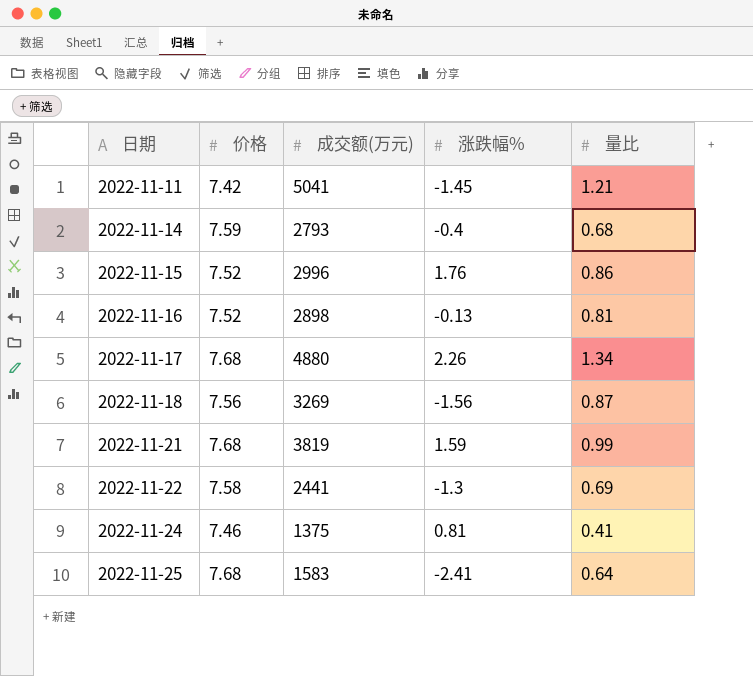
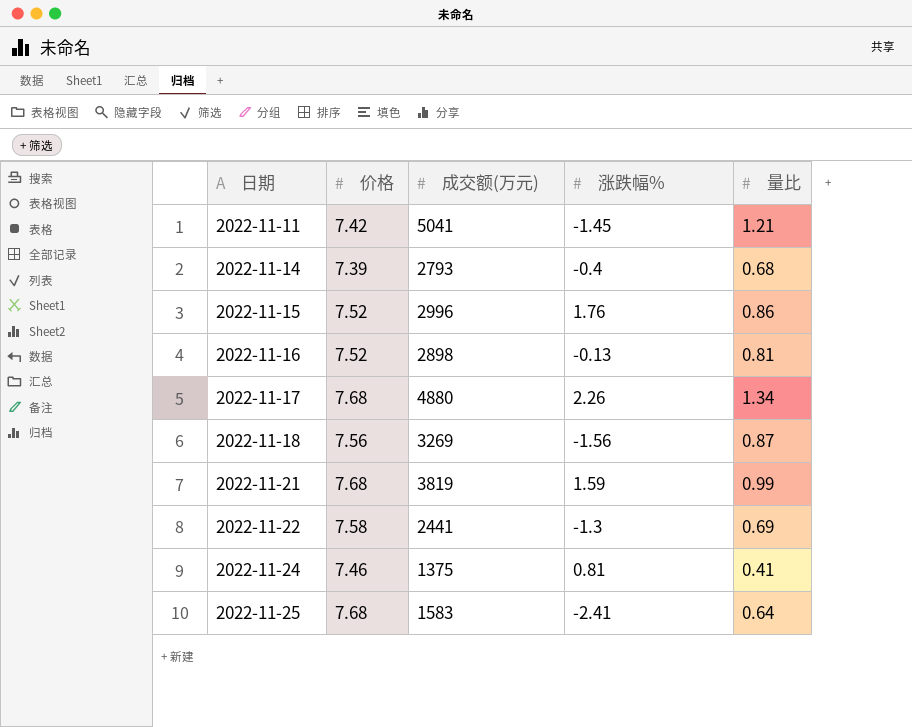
2022-11-14 | 价格: 7.59 -> 7.39

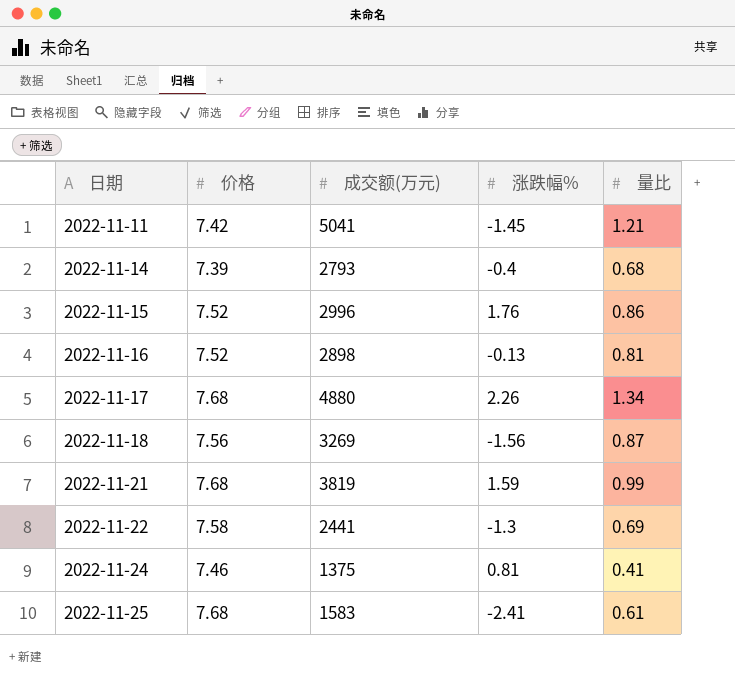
2022-11-25 | 量比: 0.64 -> 0.61

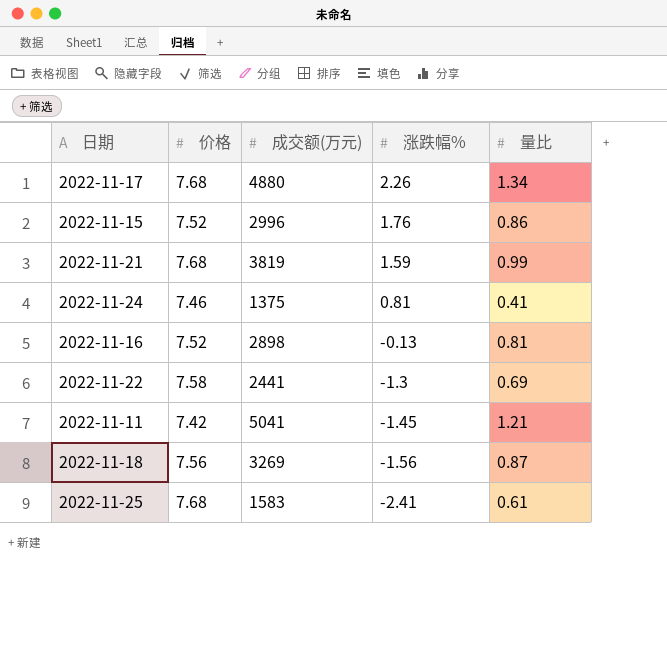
row order: 日期 ascending -> 涨跌幅% descending
row 2022-11-14: 7.39 | 2793 | -0.4 | 0.68 -> none

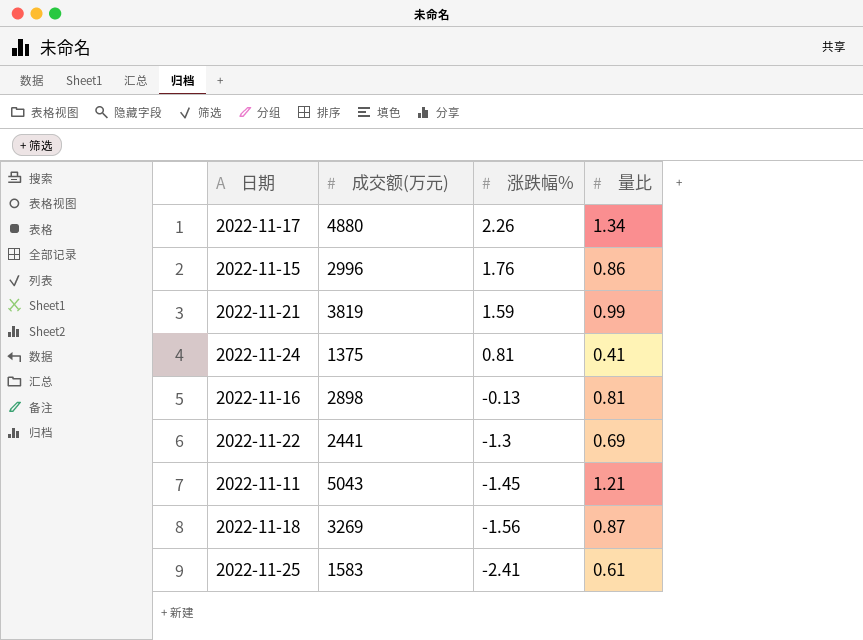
column 价格 | position: 2 -> none
2022-11-11 | 成交额(万元): 5041 -> 5043

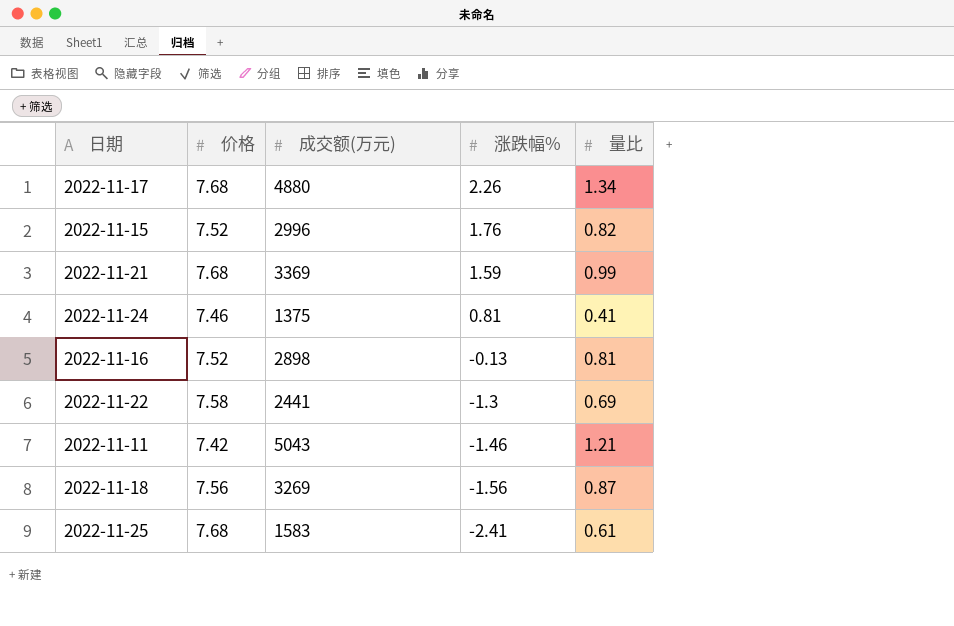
column 价格 | position: none -> 2
2022-11-15 | 量比: 0.86 -> 0.82
2022-11-21 | 成交额(万元): 3819 -> 3369
2022-11-11 | 涨跌幅%: -1.45 -> -1.46

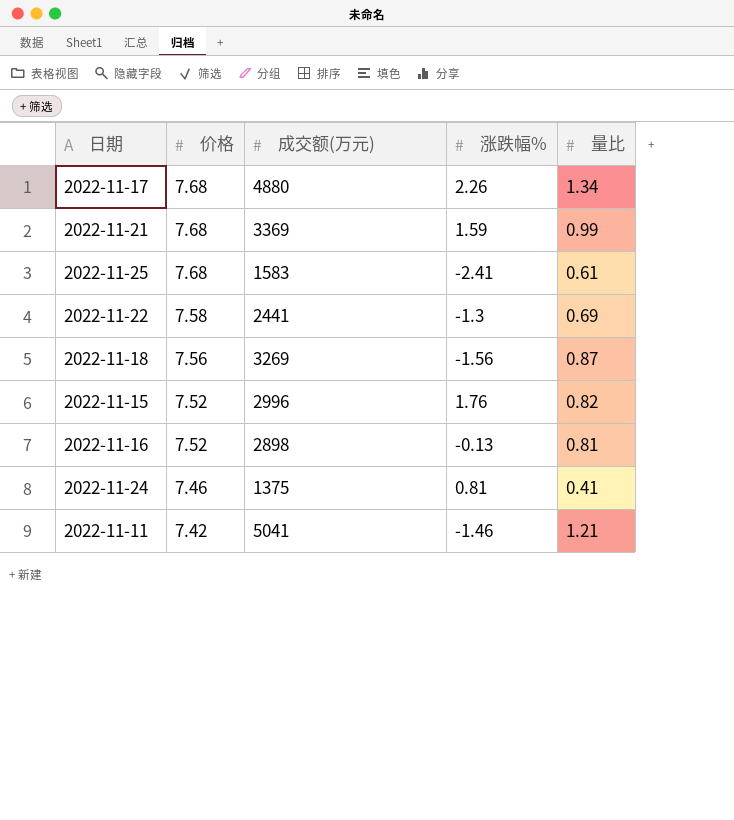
row order: 涨跌幅% descending -> 价格 descending
2022-11-11 | 成交额(万元): 5043 -> 5041

